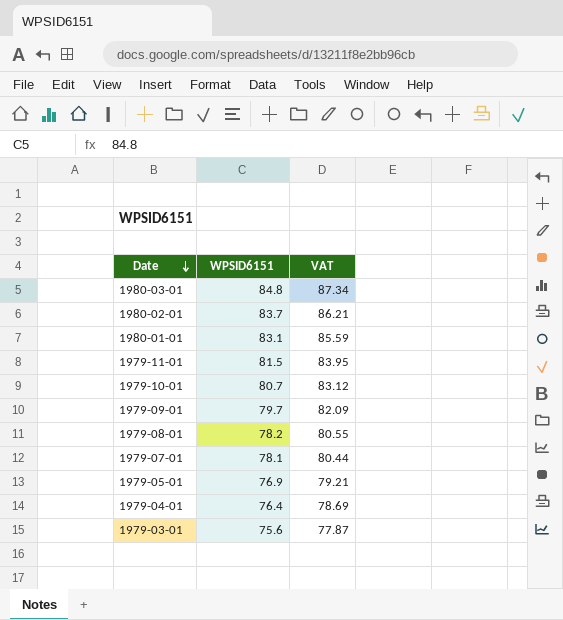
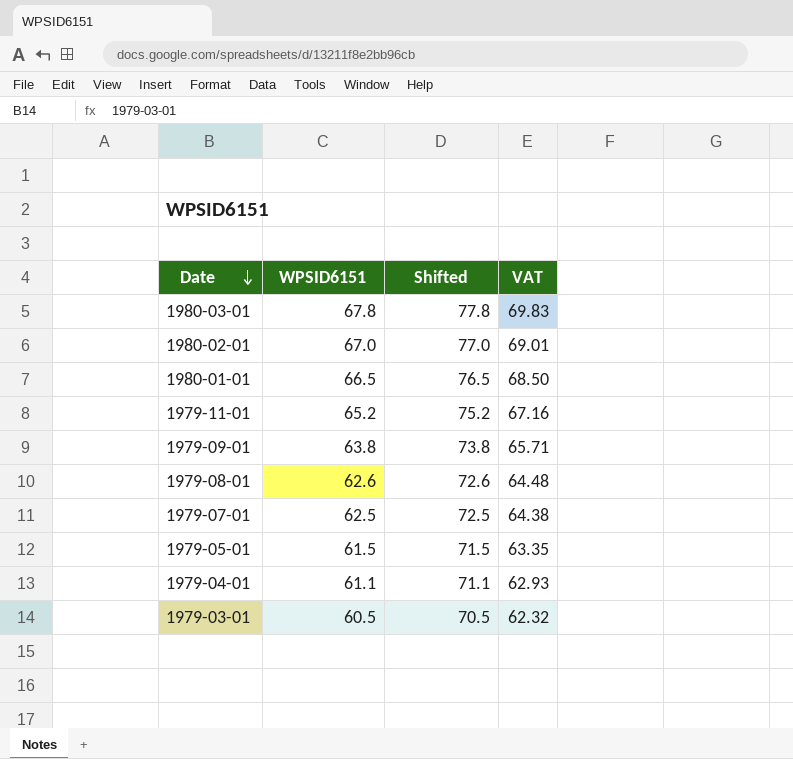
column Shifted | formula: none -> [WPSID6151] + 10
row 1979-10-01: 80.7 | 83.12 -> none
1980-03-01 | WPSID6151: 84.8 -> 67.8
1980-03-01 | VAT: 87.34 -> 69.83
1980-02-01 | WPSID6151: 83.7 -> 67.0
1980-02-01 | VAT: 86.21 -> 69.01
1980-01-01 | WPSID6151: 83.1 -> 66.5
1980-01-01 | VAT: 85.59 -> 68.50
1979-11-01 | WPSID6151: 81.5 -> 65.2
1979-11-01 | VAT: 83.95 -> 67.16
1979-09-01 | WPSID6151: 79.7 -> 63.8
1979-09-01 | VAT: 82.09 -> 65.71
1979-08-01 | WPSID6151: 78.2 -> 62.6
1979-08-01 | VAT: 80.55 -> 64.48
1979-07-01 | WPSID6151: 78.1 -> 62.5
1979-07-01 | VAT: 80.44 -> 64.38
1979-05-01 | WPSID6151: 76.9 -> 61.5
1979-05-01 | VAT: 79.21 -> 63.35
1979-04-01 | WPSID6151: 76.4 -> 61.1
1979-04-01 | VAT: 78.69 -> 62.93
1979-03-01 | WPSID6151: 75.6 -> 60.5
1979-03-01 | VAT: 77.87 -> 62.32

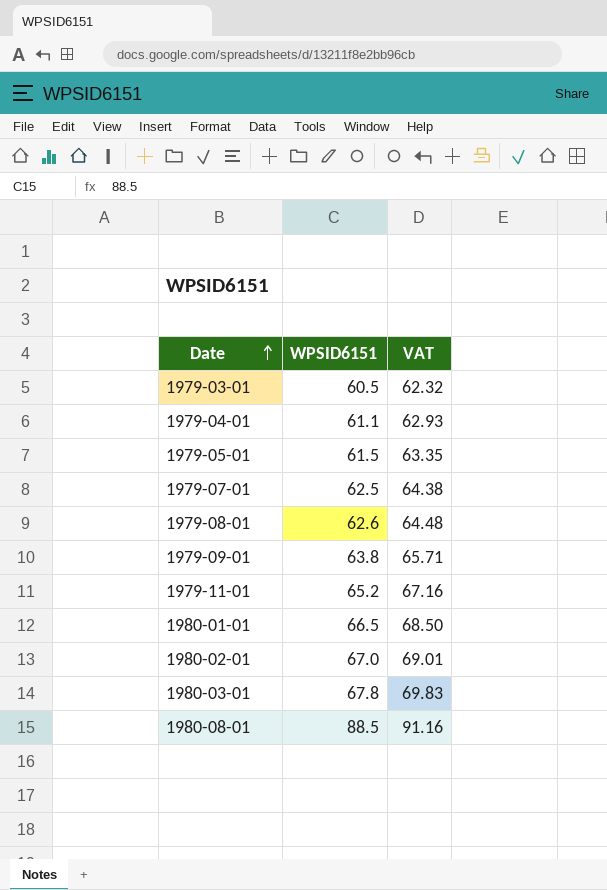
row order: Date descending -> Date ascending
column Shifted | formula: [WPSID6151] + 10 -> none
row 1980-08-01: none -> 88.5 | 91.16

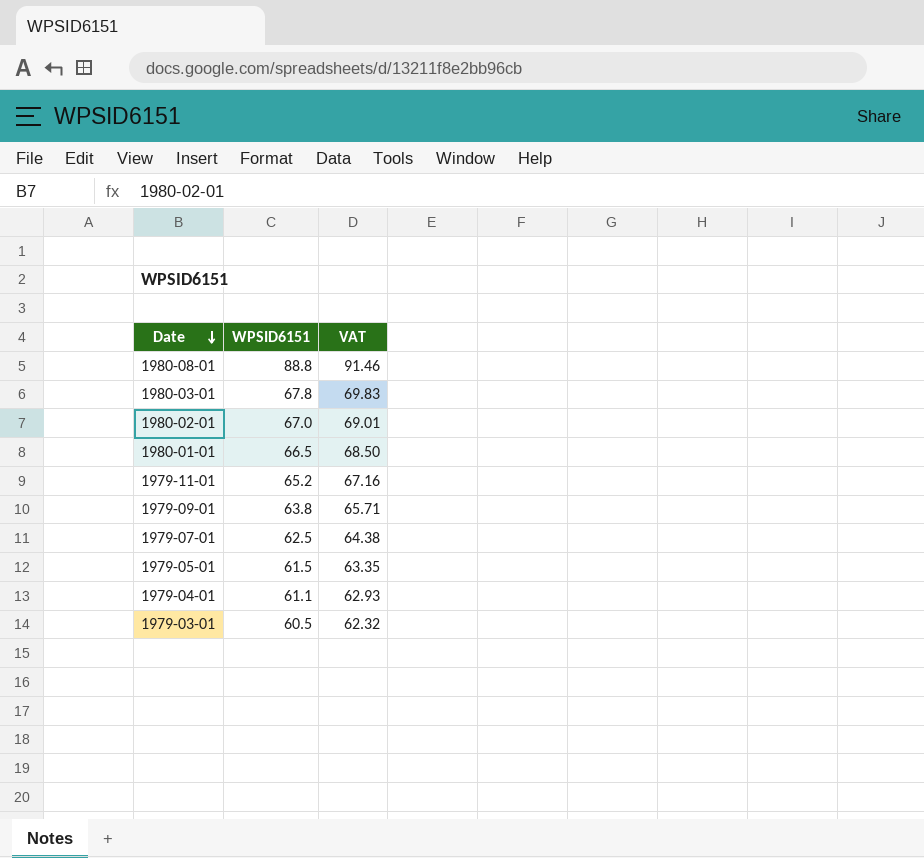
row order: Date ascending -> Date descending
row 1979-08-01: 62.6 | 64.48 -> none
1980-08-01 | WPSID6151: 88.5 -> 88.8
1980-08-01 | VAT: 91.16 -> 91.46

